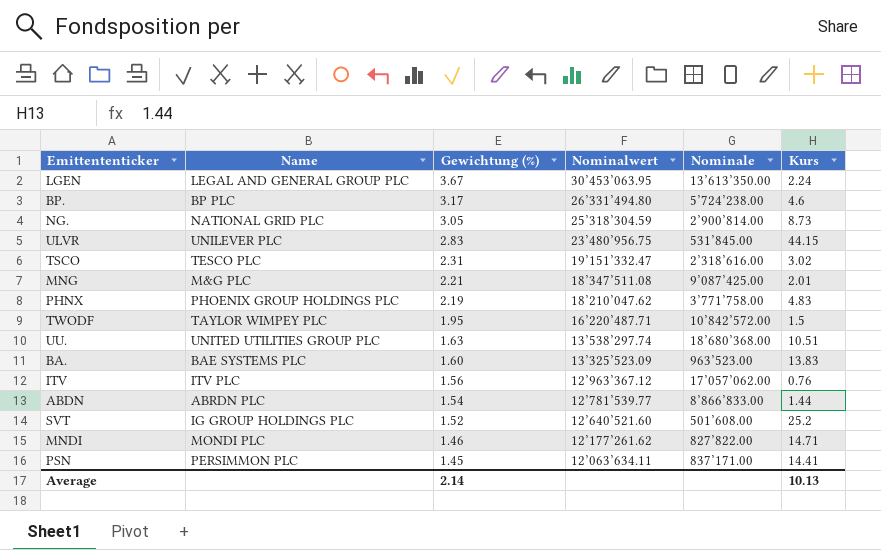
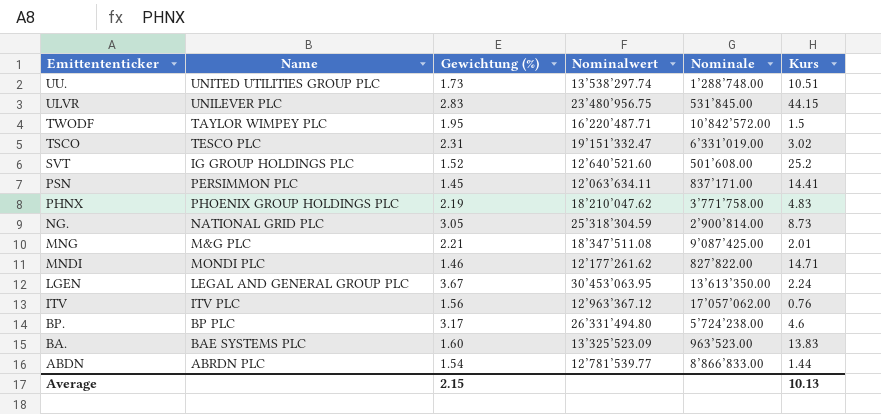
row order: Gewichtung (%) descending -> Emittententicker descending
UU. | Gewichtung (%): 1.63 -> 1.73
UU. | Nominale: 18’680’368.00 -> 1’288’748.00
TSCO | Nominale: 2’318’616.00 -> 6’331’019.00
Average | Gewichtung (%): 2.14 -> 2.15

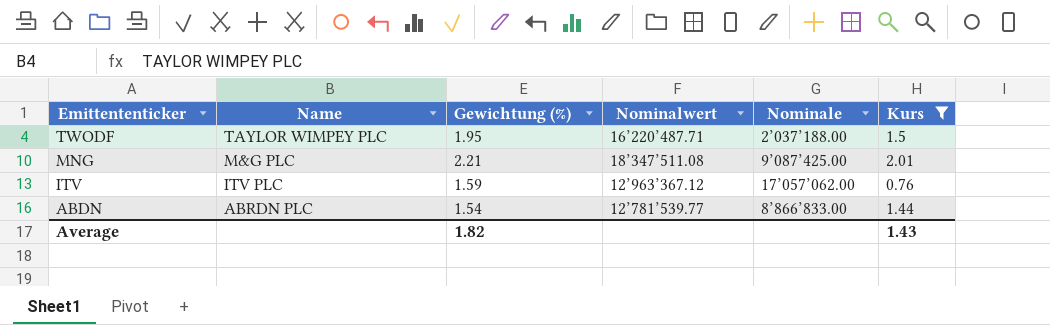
filter: none -> Kurs <= 2.01
TWODF | Nominale: 10’842’572.00 -> 2’037’188.00
ITV | Gewichtung (%): 1.56 -> 1.59
Average | Gewichtung (%): 2.15 -> 1.82
Average | Kurs: 10.13 -> 1.43

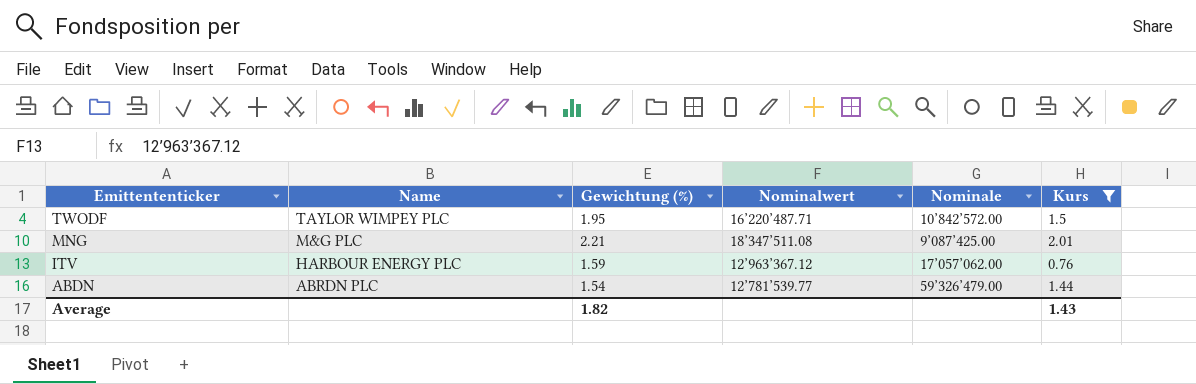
TWODF | Nominale: 2’037’188.00 -> 10’842’572.00
ITV | Name: ITV PLC -> HARBOUR ENERGY PLC
ABDN | Nominale: 8’866’833.00 -> 59’326’479.00

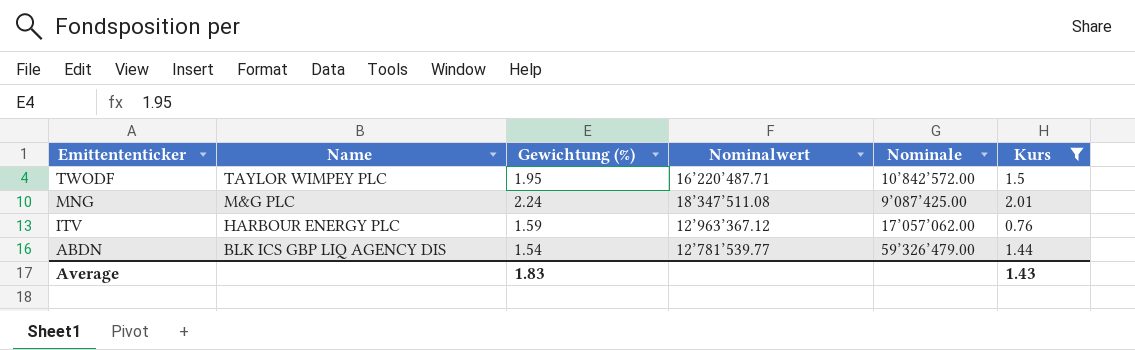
MNG | Gewichtung (%): 2.21 -> 2.24
ABDN | Name: ABRDN PLC -> BLK ICS GBP LIQ AGENCY DIS
Average | Gewichtung (%): 1.82 -> 1.83

